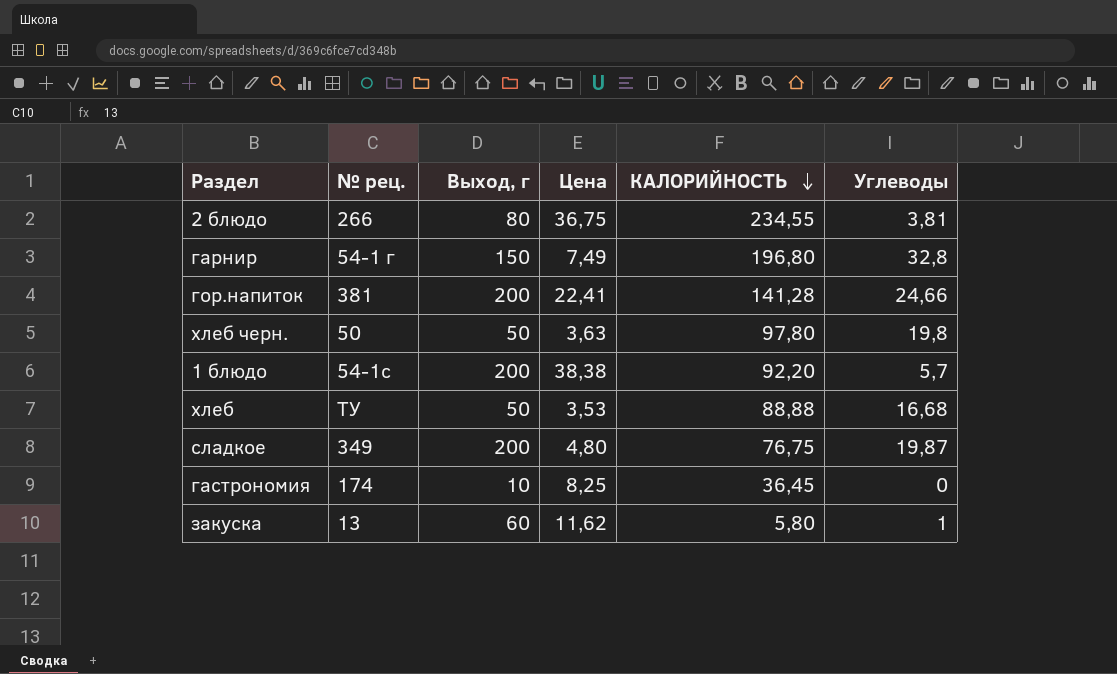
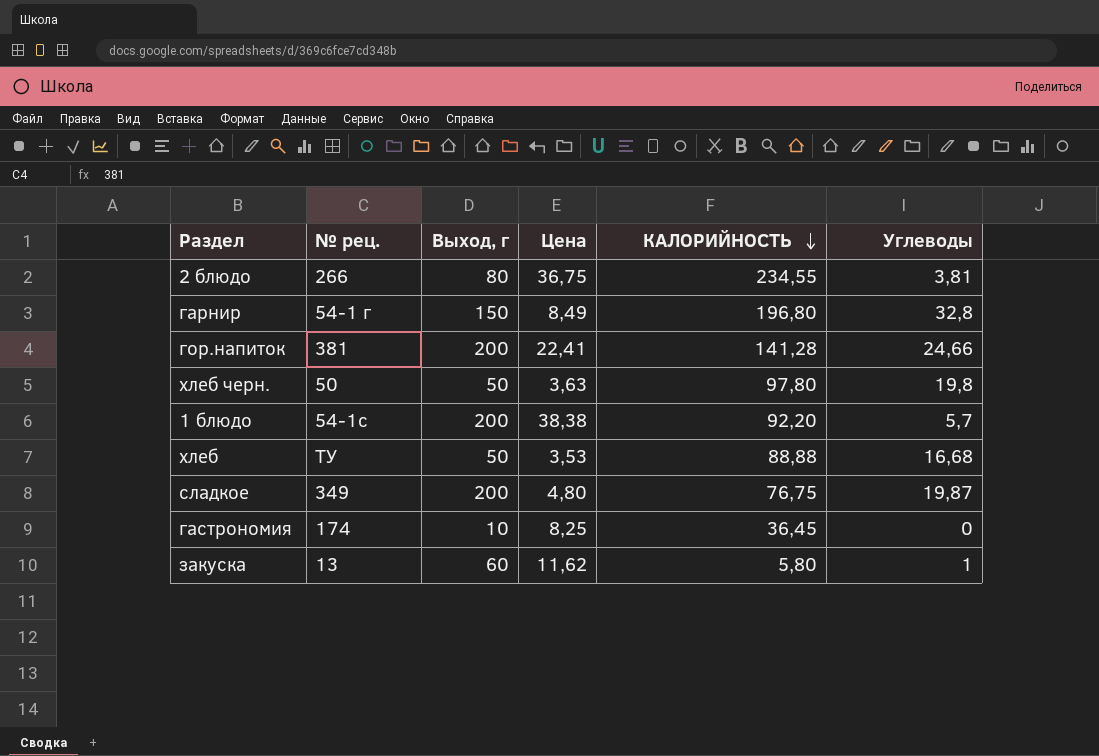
гарнир | Цена: 7,49 -> 8,49

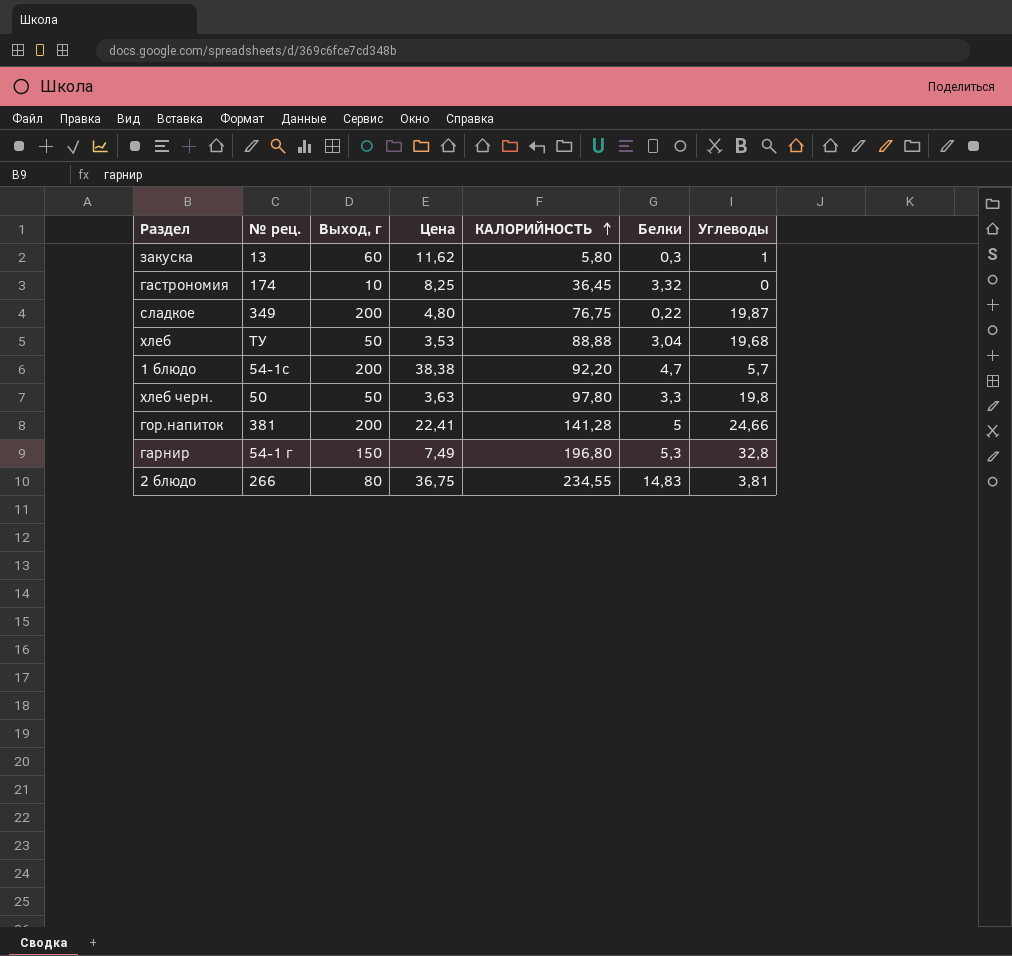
row order: КАЛОРИЙНОСТЬ descending -> КАЛОРИЙНОСТЬ ascending
column Белки | position: none -> 6
хлеб | Углеводы: 16,68 -> 19,68
гарнир | Цена: 8,49 -> 7,49

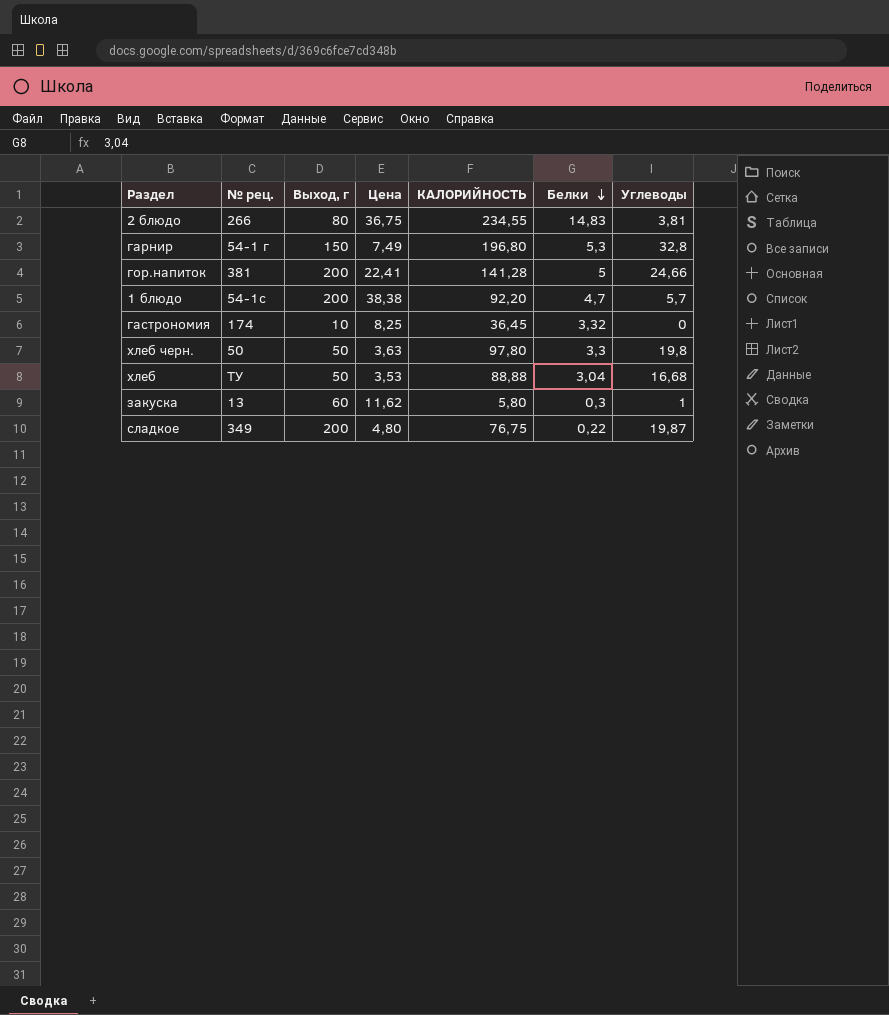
row order: КАЛОРИЙНОСТЬ ascending -> Белки descending
хлеб | Углеводы: 19,68 -> 16,68

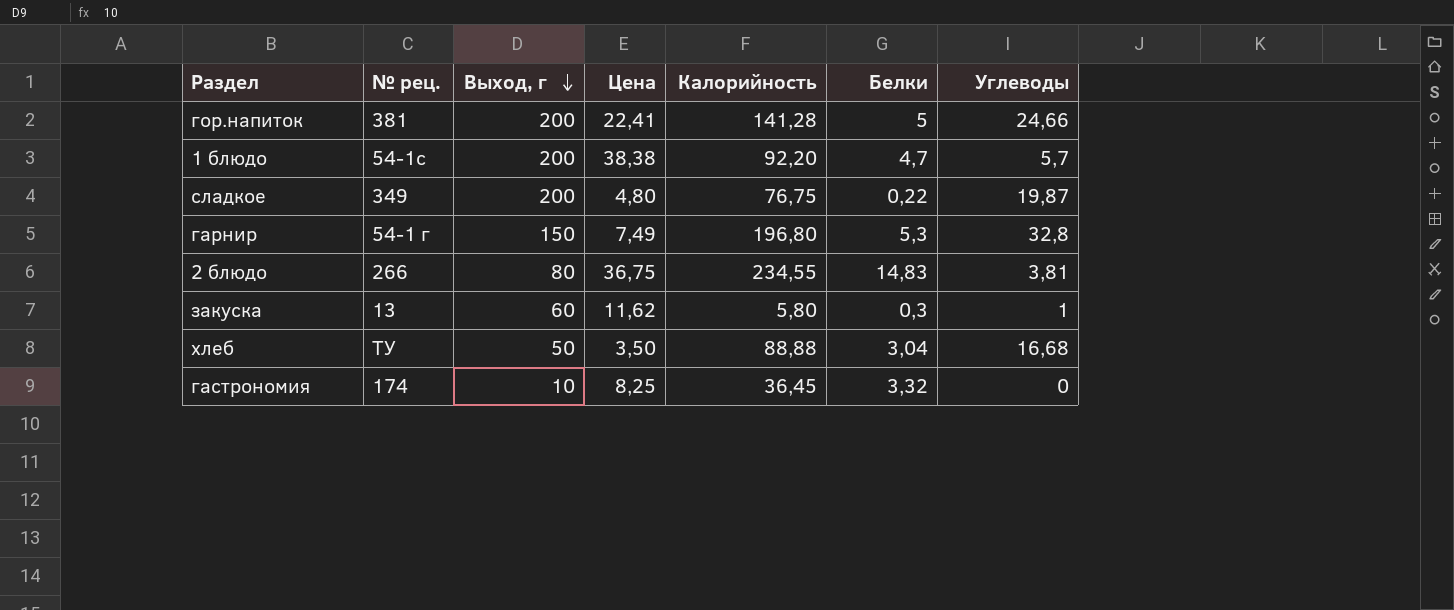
row order: Белки descending -> Выход, г descending
column name: КАЛОРИЙНОСТЬ -> Калорийность
row хлеб черн.: 50 | 50 | 3,63 | 97,80 | 3,3 | 19,8 -> none
хлеб | Цена: 3,53 -> 3,50

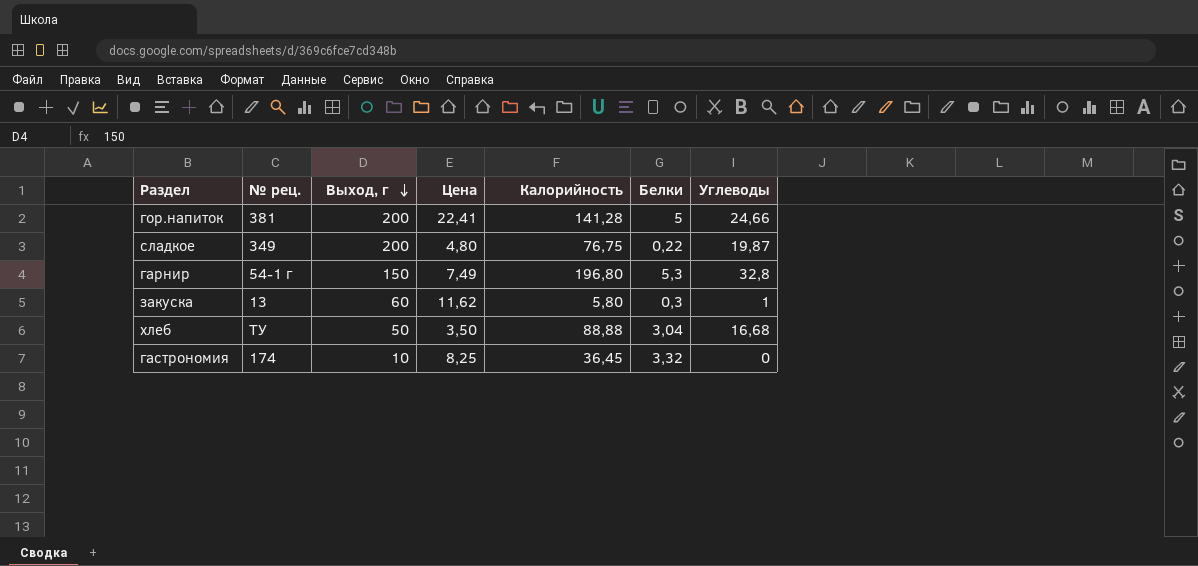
row 1 блюдо: 54-1с | 200 | 38,38 | 92,20 | 4,7 | 5,7 -> none
row 2 блюдо: 266 | 80 | 36,75 | 234,55 | 14,83 | 3,81 -> none

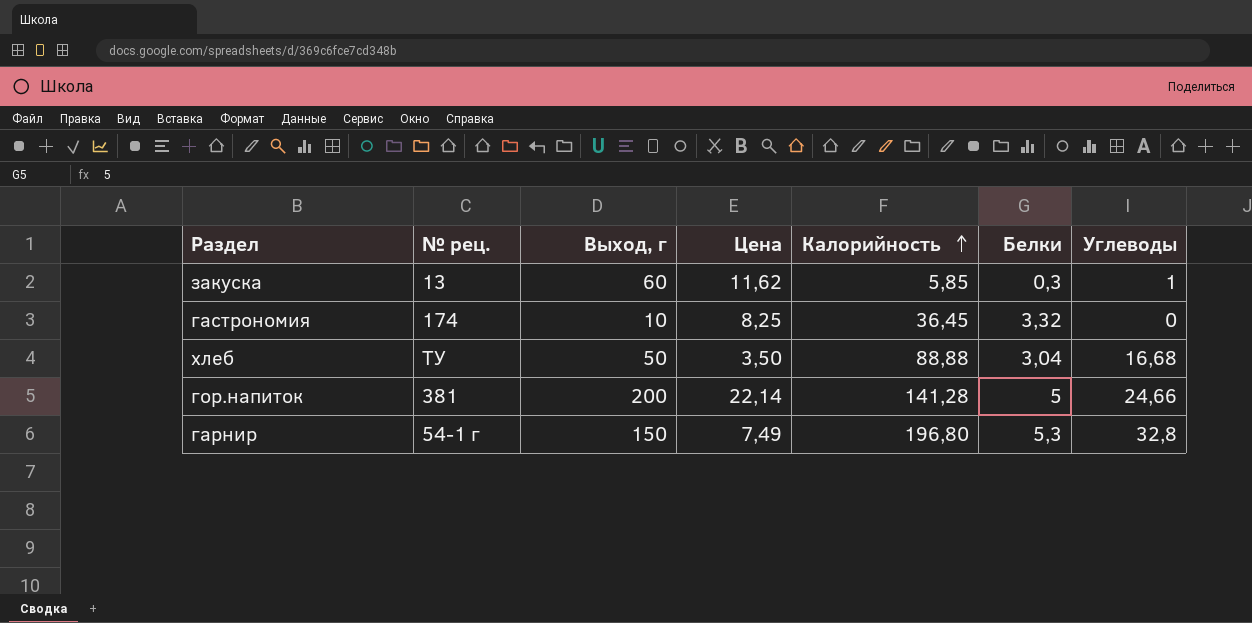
row order: Выход, г descending -> Калорийность ascending
row сладкое: 349 | 200 | 4,80 | 76,75 | 0,22 | 19,87 -> none
закуска | Калорийность: 5,80 -> 5,85
гор.напиток | Цена: 22,41 -> 22,14

